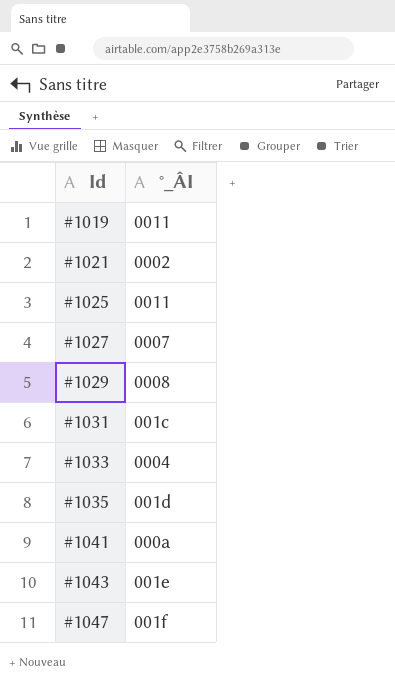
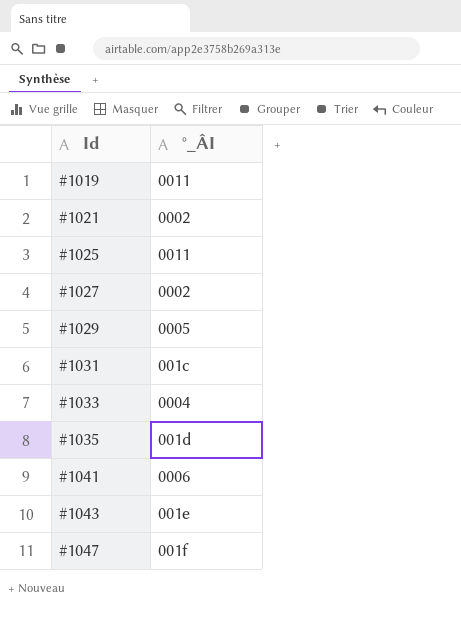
#1027 | °_ÂI: 0007 -> 0002
#1029 | °_ÂI: 0008 -> 0005
#1041 | °_ÂI: 000a -> 0006

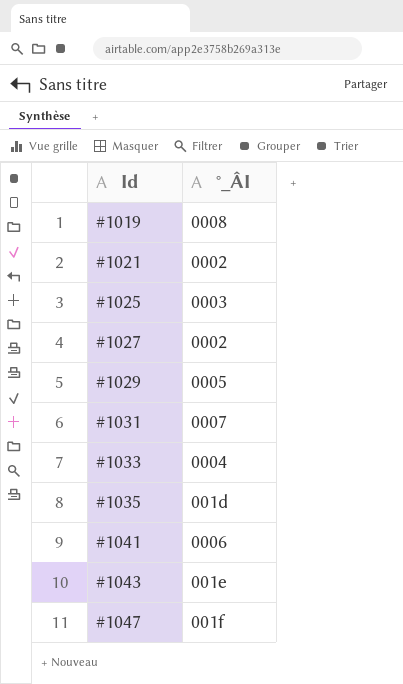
#1019 | °_ÂI: 0011 -> 0008
#1025 | °_ÂI: 0011 -> 0003
#1031 | °_ÂI: 001c -> 0007

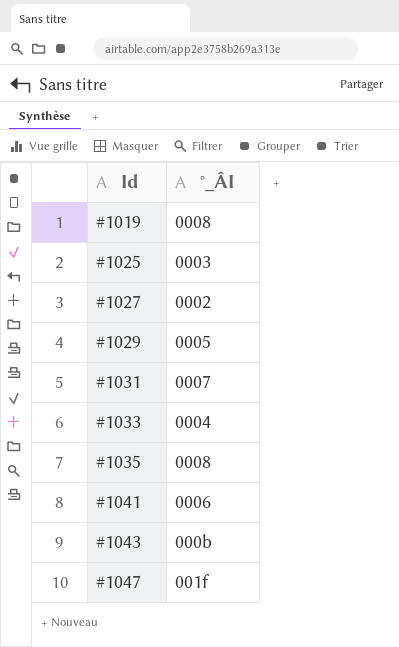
row #1021: 0002 -> none
#1035 | °_ÂI: 001d -> 0008
#1043 | °_ÂI: 001e -> 000b

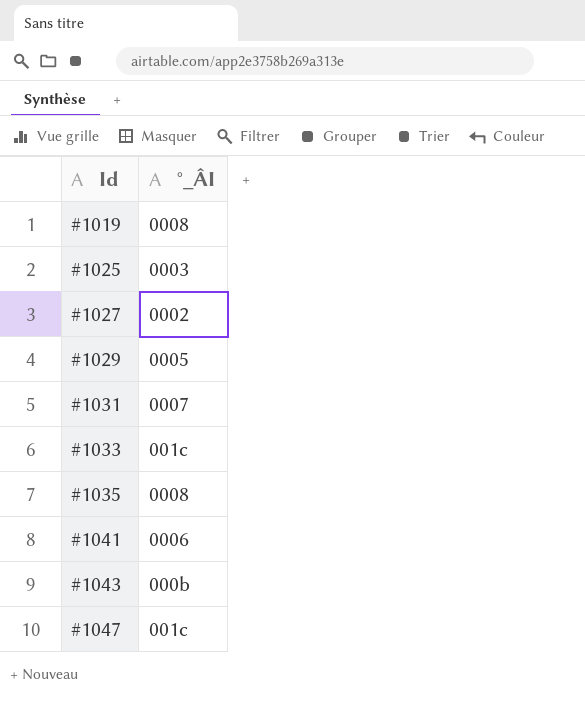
#1033 | °_ÂI: 0004 -> 001c
#1047 | °_ÂI: 001f -> 001c

